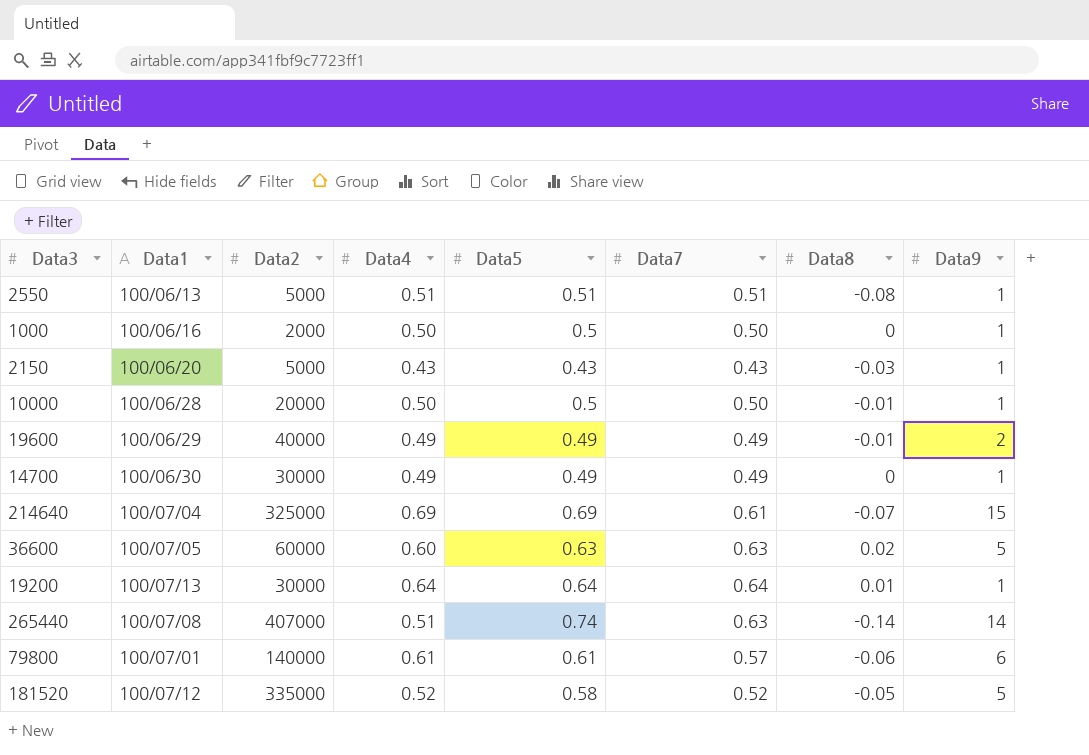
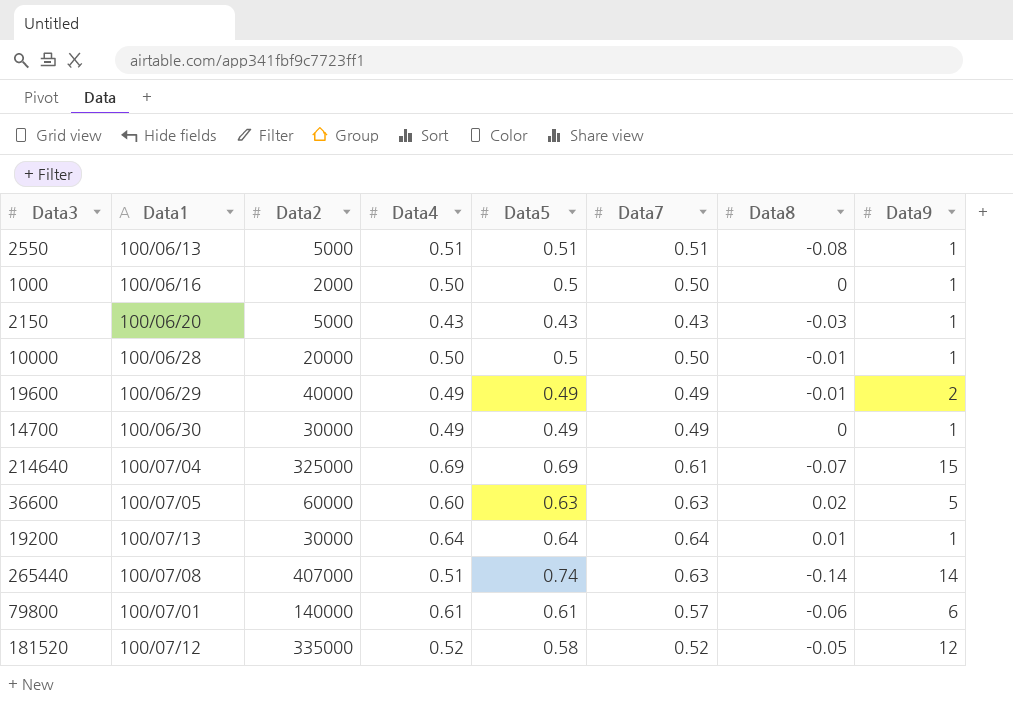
181520 | Data9: 5 -> 12

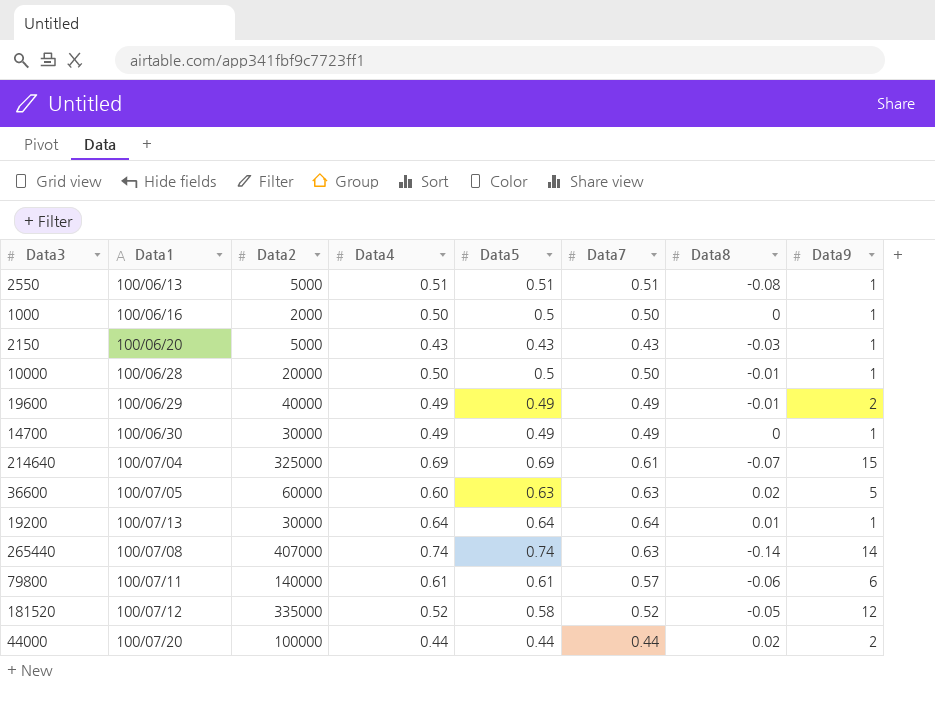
265440 | Data4: 0.51 -> 0.74
79800 | Data1: 100/07/01 -> 100/07/11
row 44000: none -> 100/07/20 | 100000 | 0.44 | 0.44 | 0.44 | 0.02 | 2

